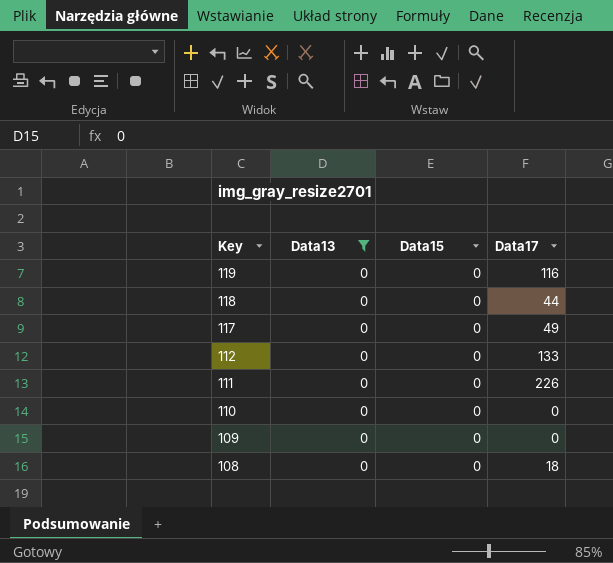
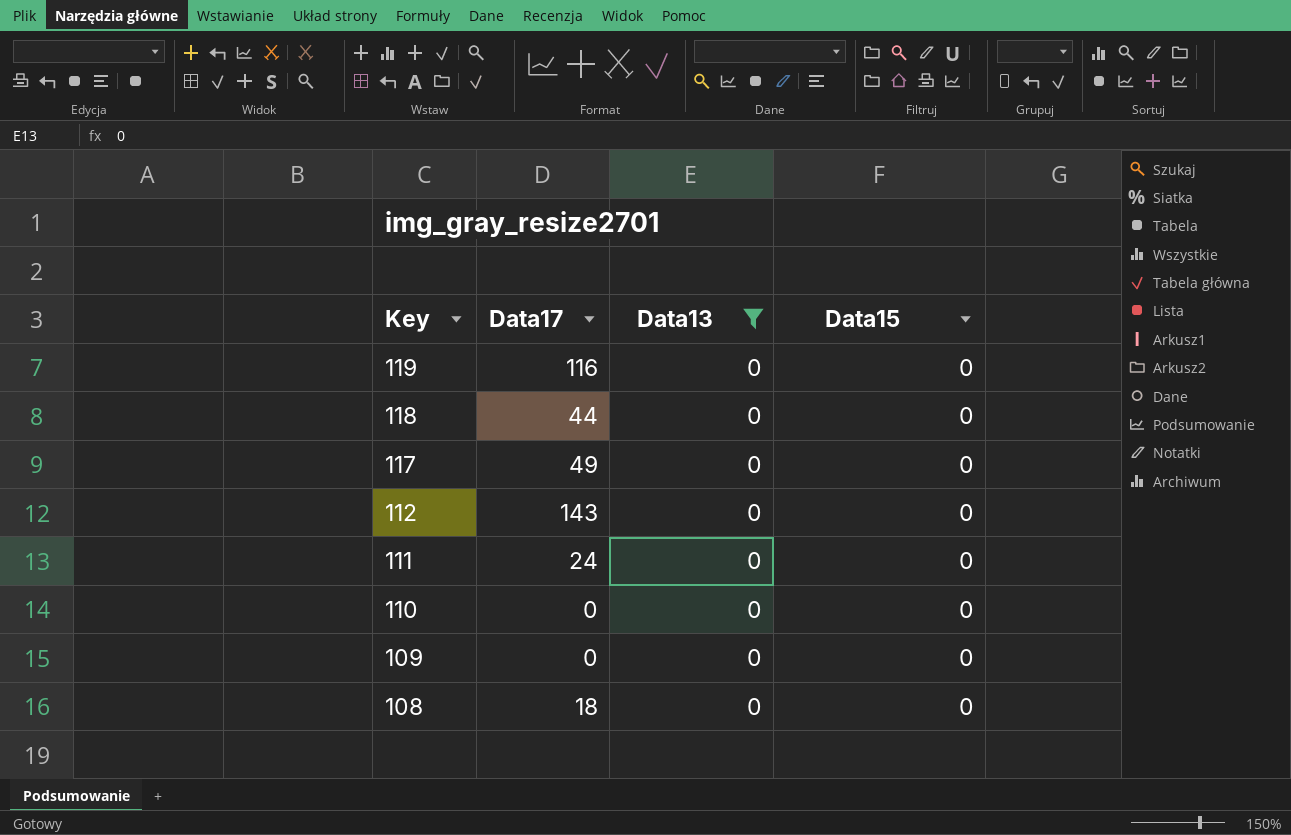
column Data17 | position: 4 -> 2
112 | Data17: 133 -> 143
111 | Data17: 226 -> 24

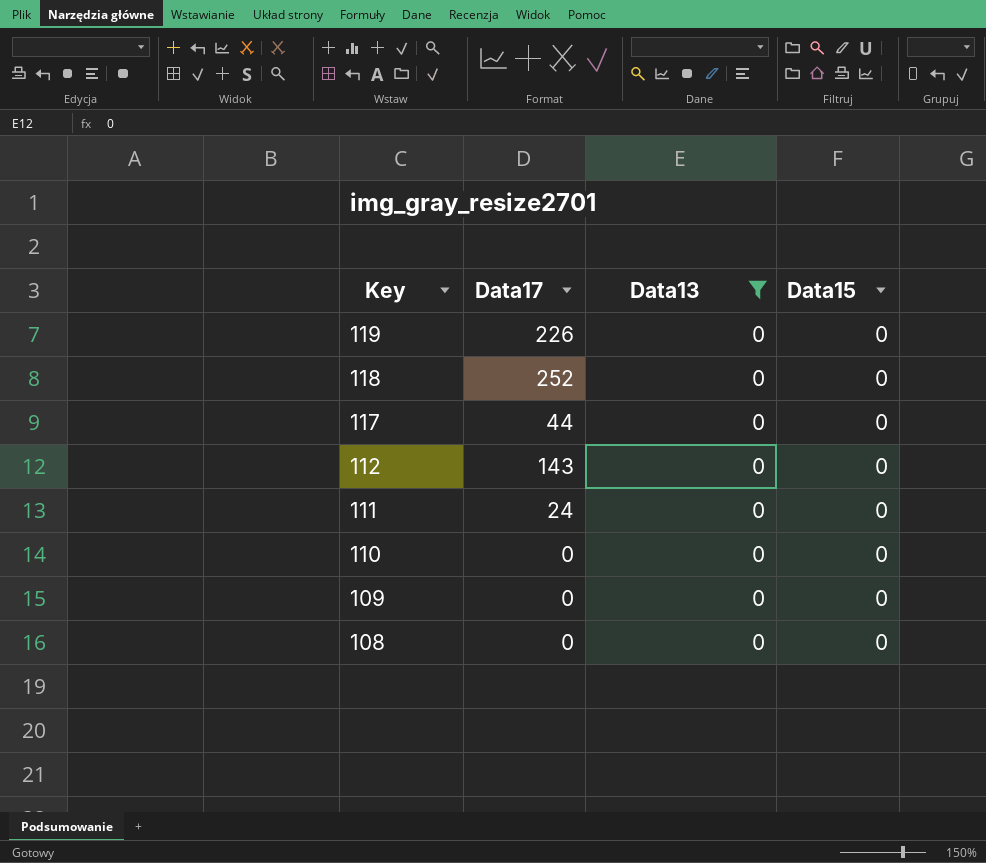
119 | Data17: 116 -> 226
118 | Data17: 44 -> 252
117 | Data17: 49 -> 44
108 | Data17: 18 -> 0

